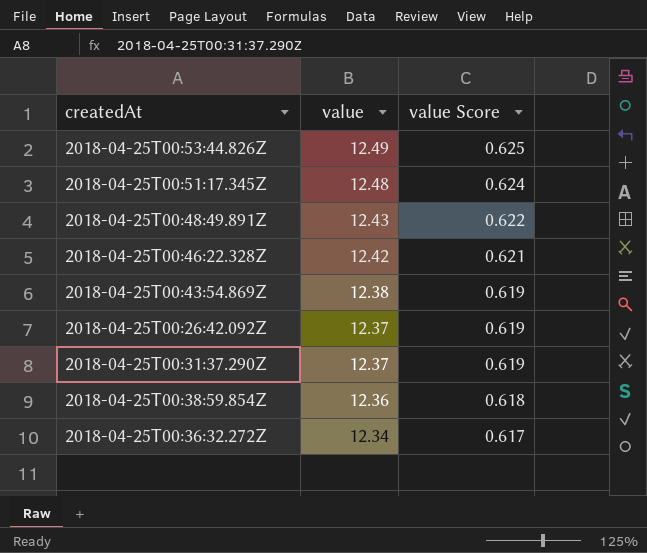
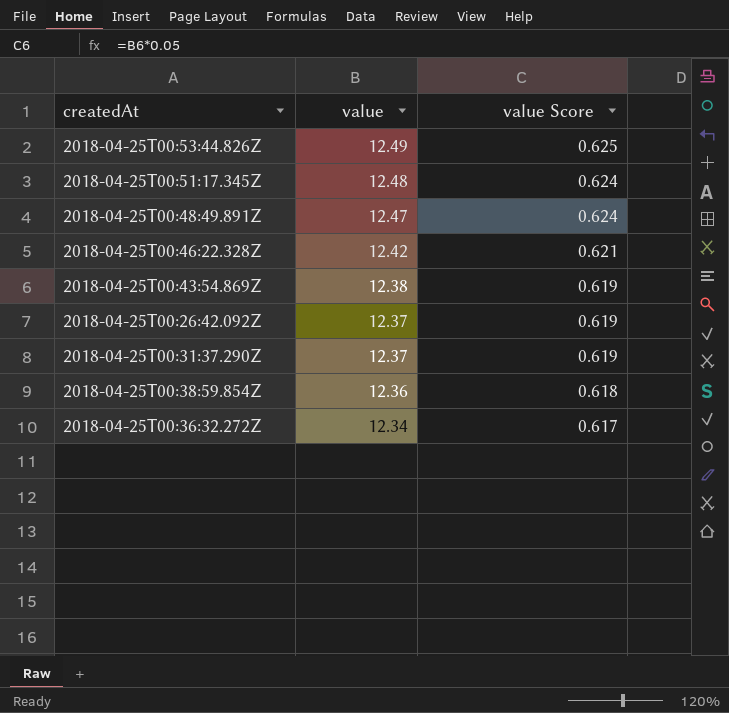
2018-04-25T00:48:49.891Z | value: 12.43 -> 12.47
2018-04-25T00:48:49.891Z | value Score: 0.622 -> 0.624

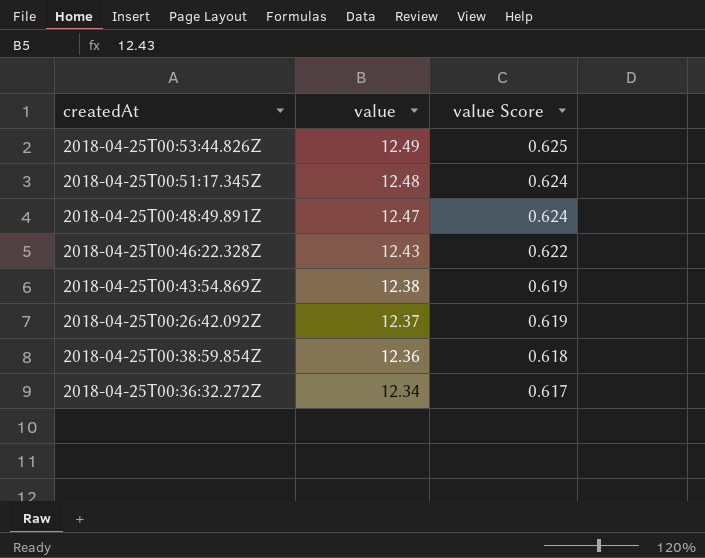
row 2018-04-25T00:31:37.290Z: 12.37 | 0.619 -> none
2018-04-25T00:46:22.328Z | value: 12.42 -> 12.43
2018-04-25T00:46:22.328Z | value Score: 0.621 -> 0.622

